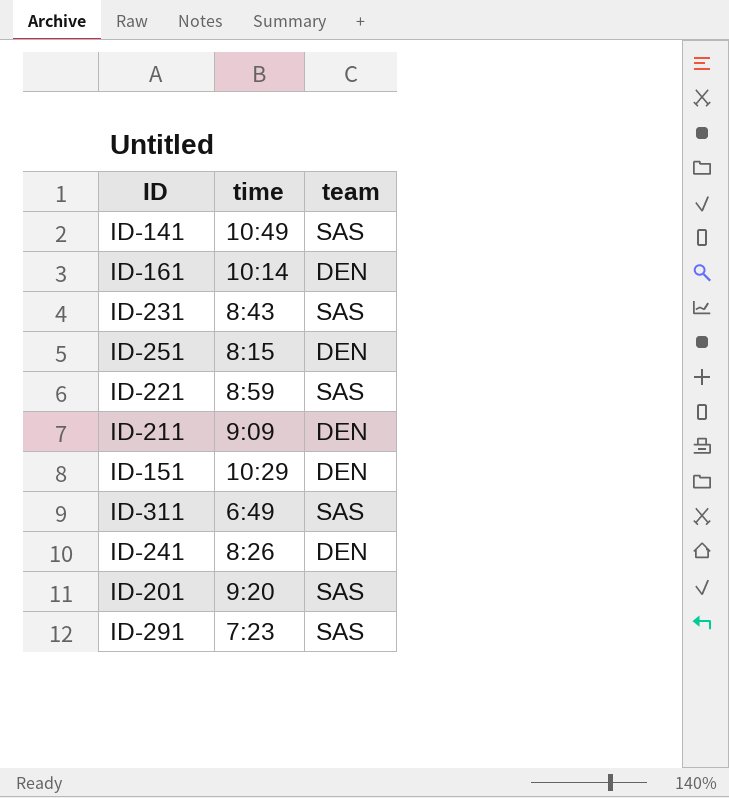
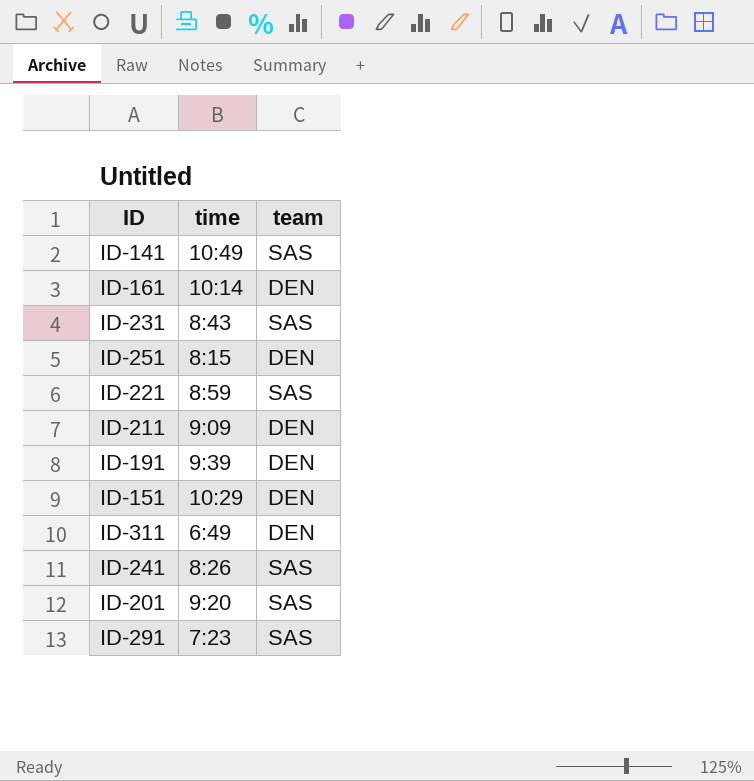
row ID-191: none -> 9:39 | DEN
ID-311 | team: SAS -> DEN
ID-241 | team: DEN -> SAS

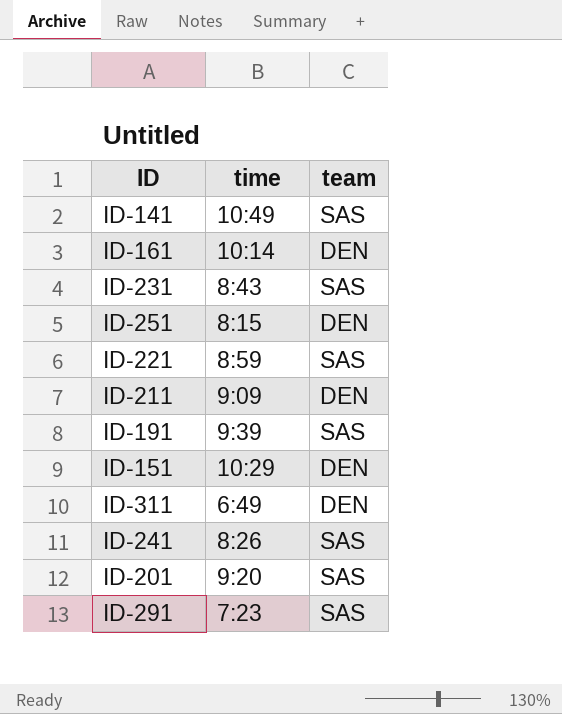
ID-191 | team: DEN -> SAS

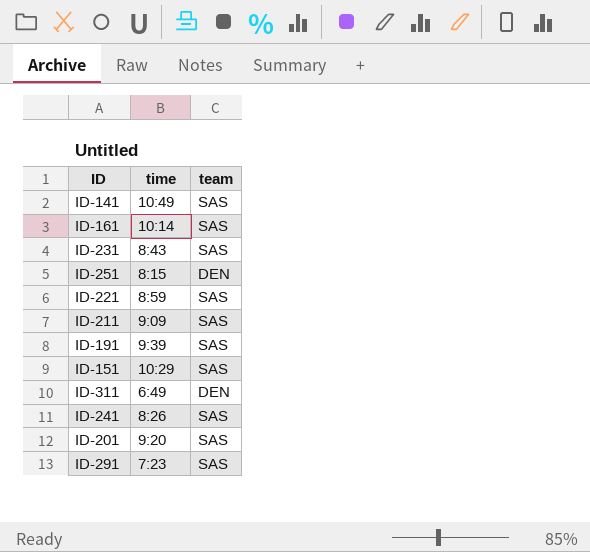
ID-161 | team: DEN -> SAS
ID-211 | team: DEN -> SAS
ID-151 | team: DEN -> SAS

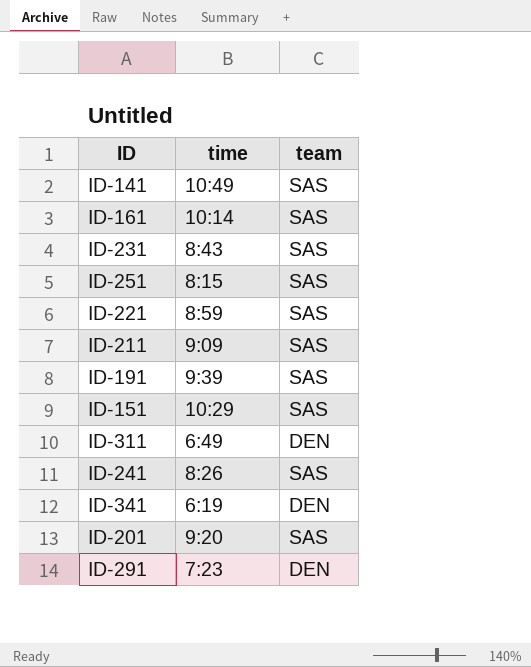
ID-251 | team: DEN -> SAS
row ID-341: none -> 6:19 | DEN
ID-291 | team: SAS -> DEN

